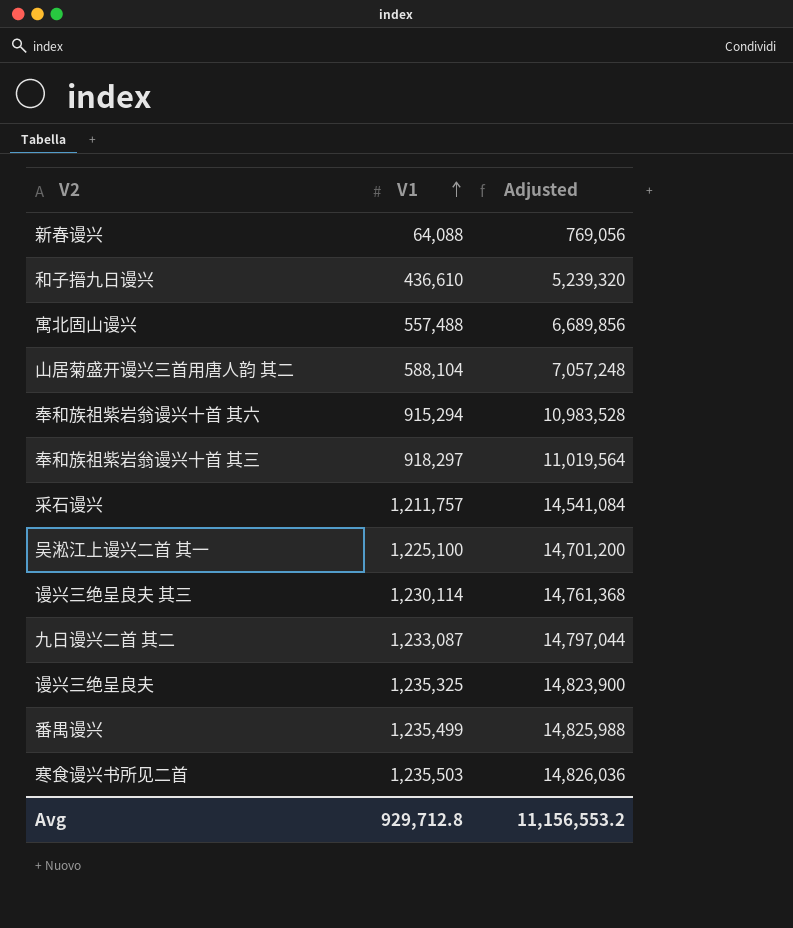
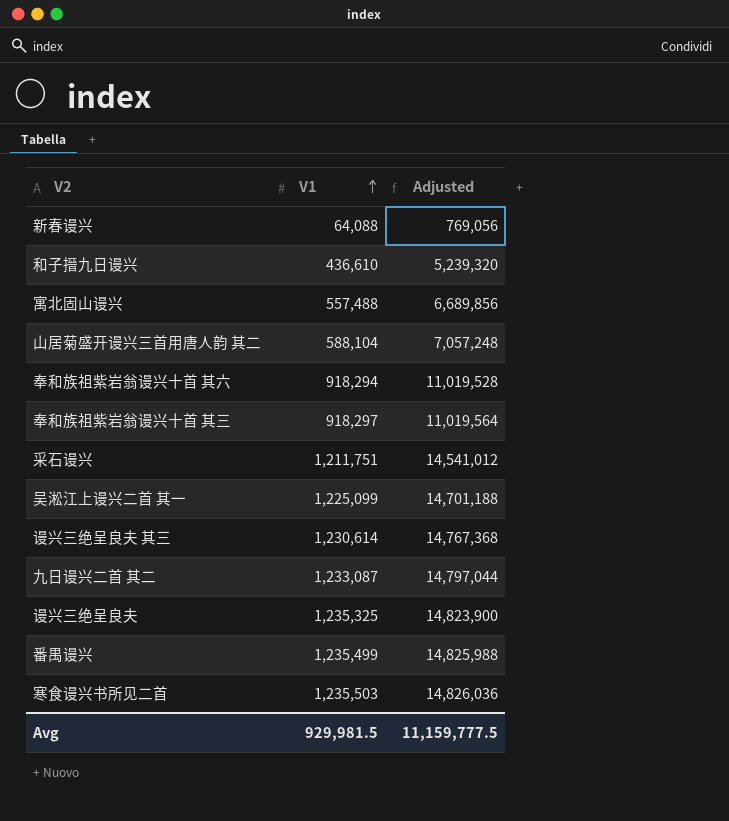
奉和族祖紫岩翁谩兴十首 其六 | V1: 915,294 -> 918,294
奉和族祖紫岩翁谩兴十首 其六 | Adjusted: 10,983,528 -> 11,019,528
采石谩兴 | V1: 1,211,757 -> 1,211,751
采石谩兴 | Adjusted: 14,541,084 -> 14,541,012
吴淞江上谩兴二首 其一 | V1: 1,225,100 -> 1,225,099
吴淞江上谩兴二首 其一 | Adjusted: 14,701,200 -> 14,701,188
谩兴三绝呈良夫 其三 | V1: 1,230,114 -> 1,230,614
谩兴三绝呈良夫 其三 | Adjusted: 14,761,368 -> 14,767,368
Avg | V1: 929,712.8 -> 929,981.5
Avg | Adjusted: 11,156,553.2 -> 11,159,777.5

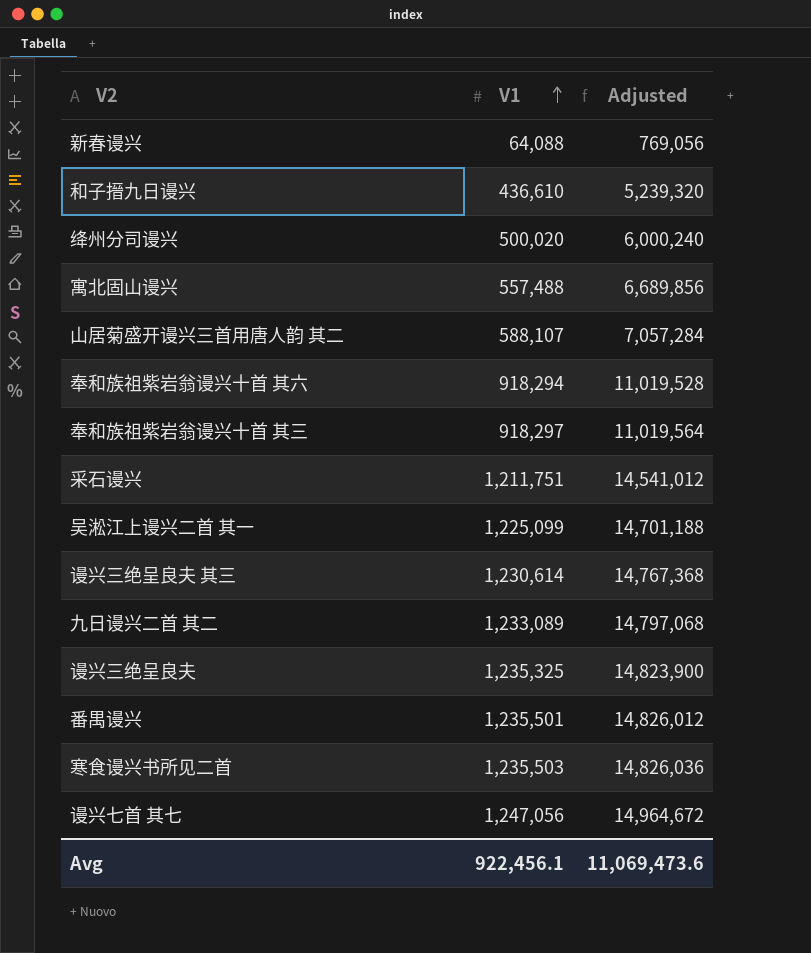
row 绛州分司谩兴: none -> 500,020 | 6,000,240
山居菊盛开谩兴三首用唐人韵 其二 | V1: 588,104 -> 588,107
山居菊盛开谩兴三首用唐人韵 其二 | Adjusted: 7,057,248 -> 7,057,284
九日谩兴二首 其二 | V1: 1,233,087 -> 1,233,089
九日谩兴二首 其二 | Adjusted: 14,797,044 -> 14,797,068
番禺谩兴 | V1: 1,235,499 -> 1,235,501
番禺谩兴 | Adjusted: 14,825,988 -> 14,826,012
row 谩兴七首 其七: none -> 1,247,056 | 14,964,672
Avg | V1: 929,981.5 -> 922,456.1
Avg | Adjusted: 11,159,777.5 -> 11,069,473.6

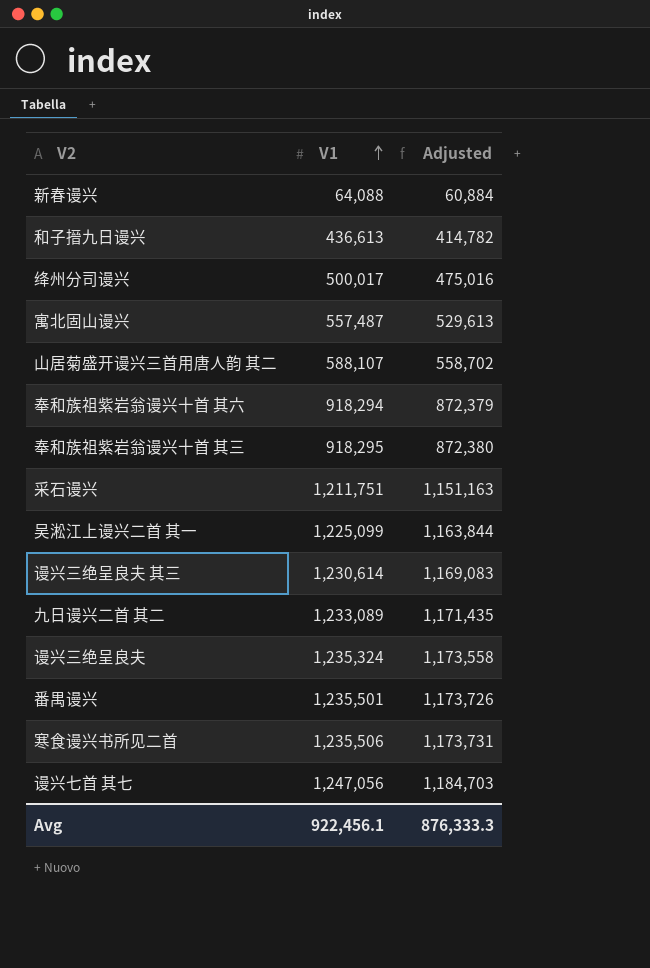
column Adjusted | formula: [V1] * 12 -> [V1] * 0.95
和子搢九日谩兴 | V1: 436,610 -> 436,613
绛州分司谩兴 | V1: 500,020 -> 500,017
寓北固山谩兴 | V1: 557,488 -> 557,487
奉和族祖紫岩翁谩兴十首 其三 | V1: 918,297 -> 918,295
谩兴三绝呈良夫 | V1: 1,235,325 -> 1,235,324
寒食谩兴书所见二首 | V1: 1,235,503 -> 1,235,506
Avg | Adjusted: 11,069,473.6 -> 876,333.3

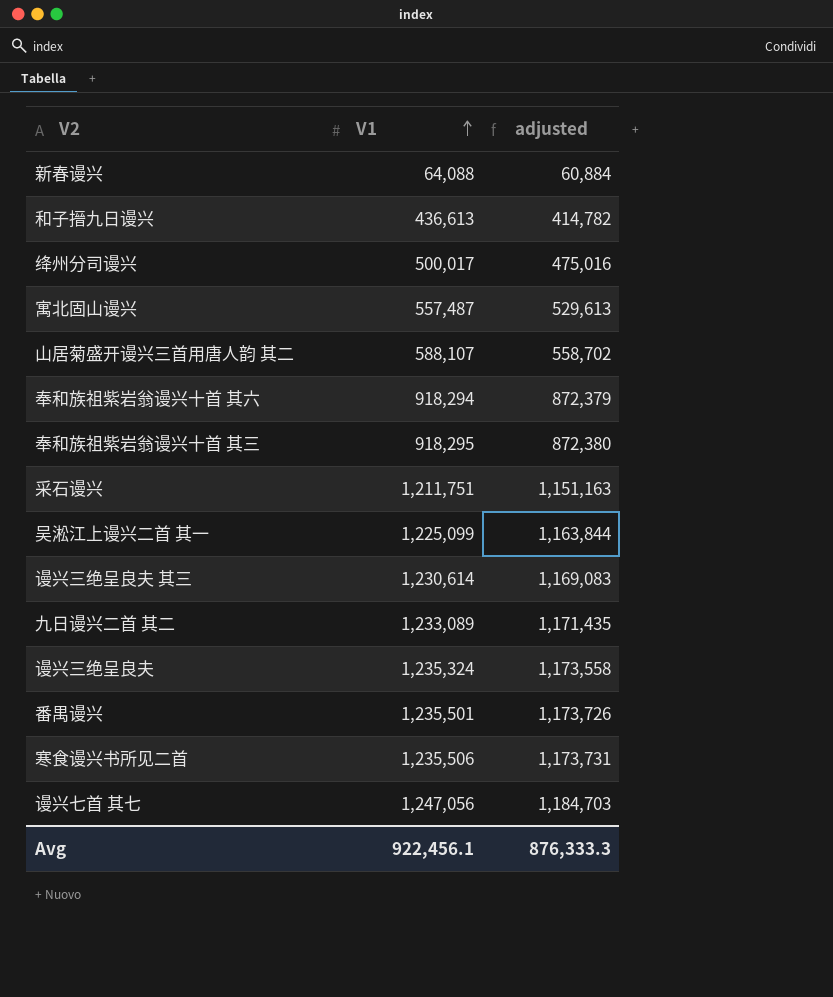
column name: Adjusted -> adjusted

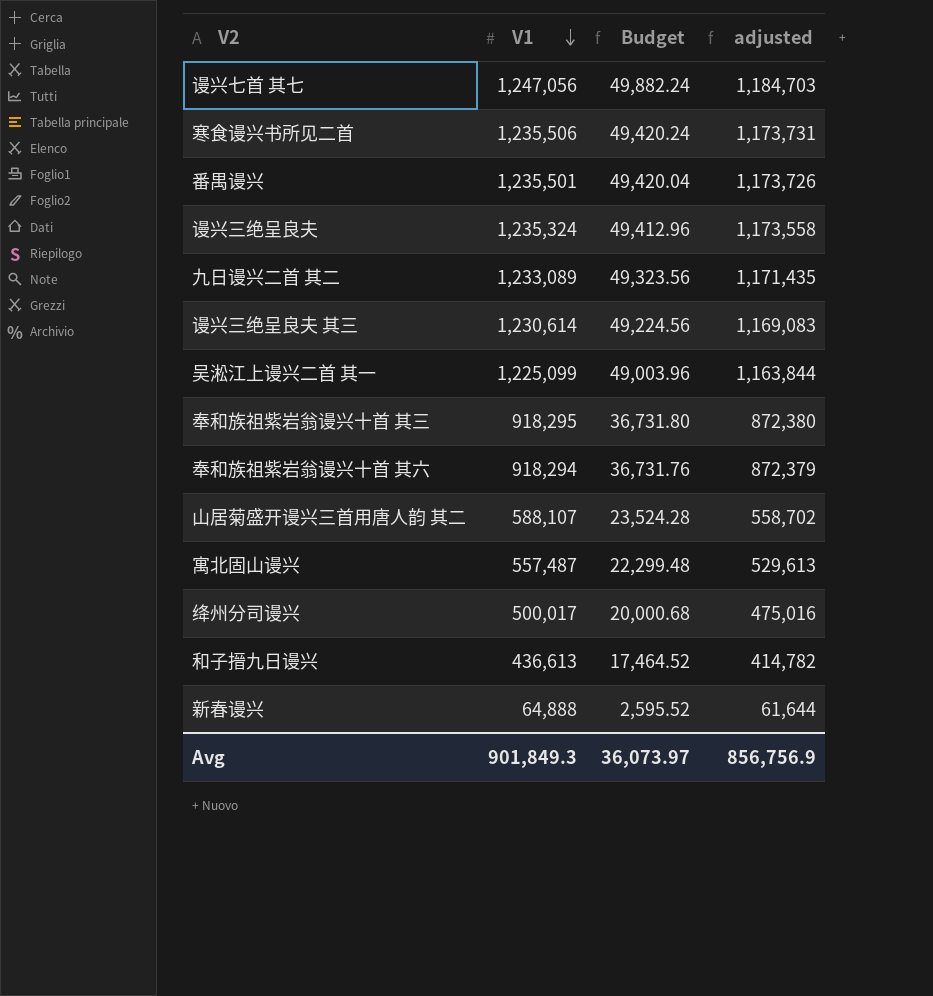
row order: V1 ascending -> V1 descending
column Budget | formula: none -> [V1] * 0.04
row 采石谩兴: 1,211,751 | 1,151,163 -> none
新春谩兴 | V1: 64,088 -> 64,888
新春谩兴 | adjusted: 60,884 -> 61,644
Avg | V1: 922,456.1 -> 901,849.3
Avg | adjusted: 876,333.3 -> 856,756.9

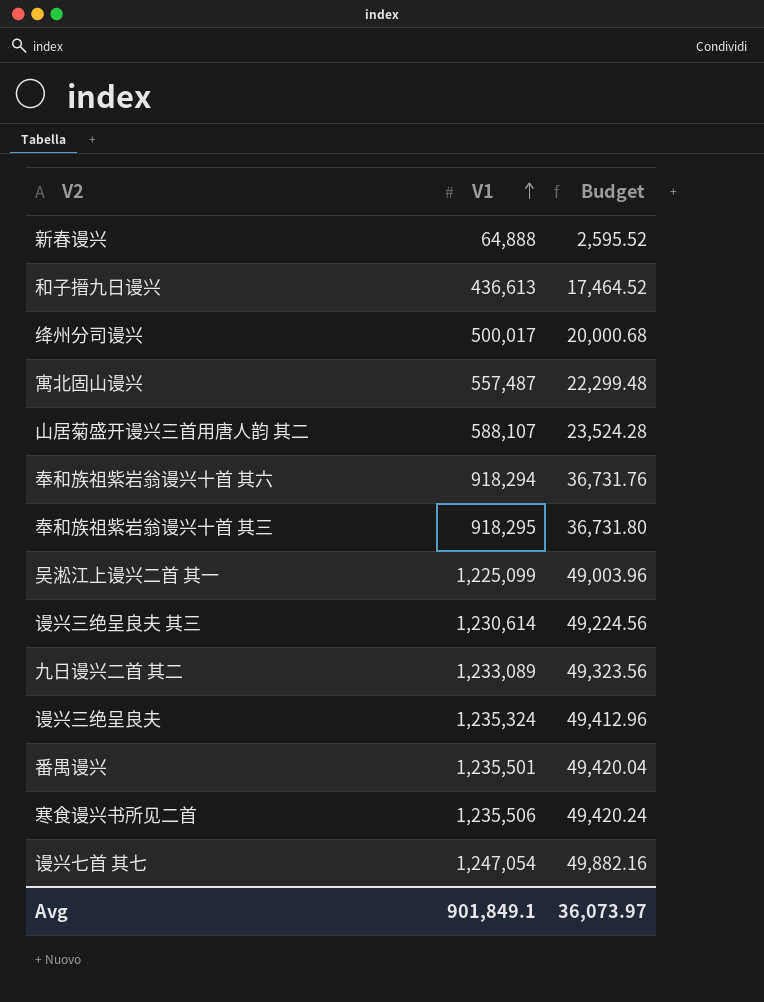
row order: V1 descending -> V1 ascending
column adjusted | formula: [V1] * 0.95 -> none
谩兴七首 其七 | V1: 1,247,056 -> 1,247,054
谩兴七首 其七 | Budget: 49,882.24 -> 49,882.16
Avg | V1: 901,849.3 -> 901,849.1

